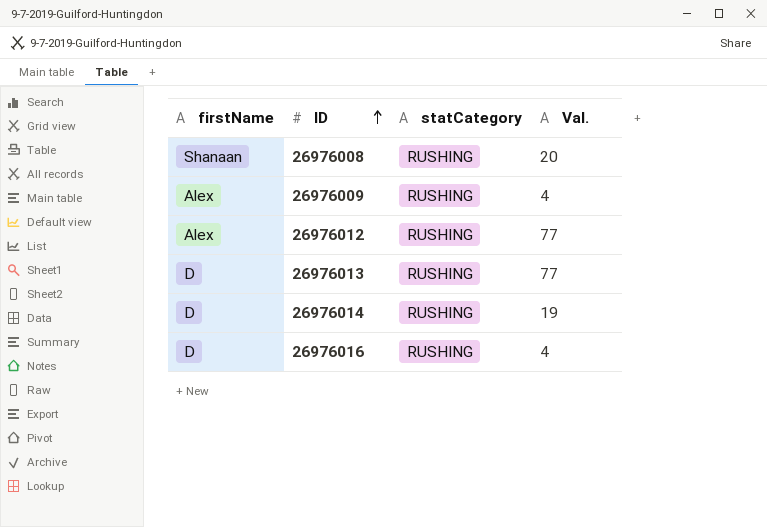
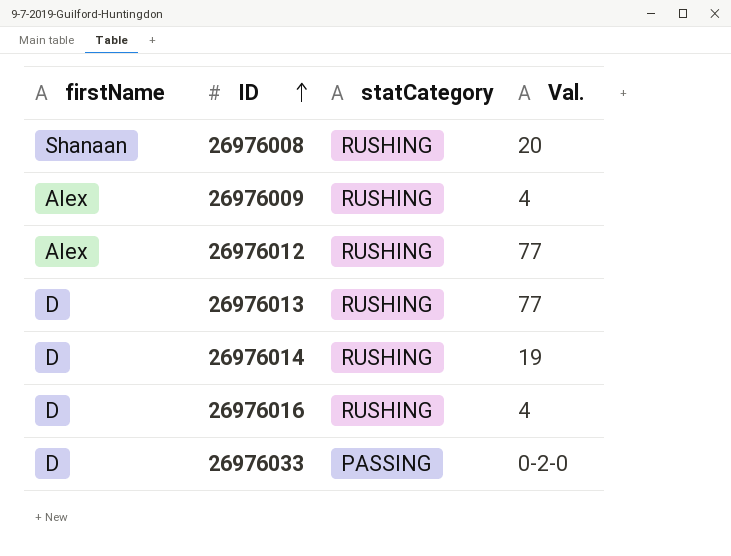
row 26976033: none -> D | PASSING | 0-2-0

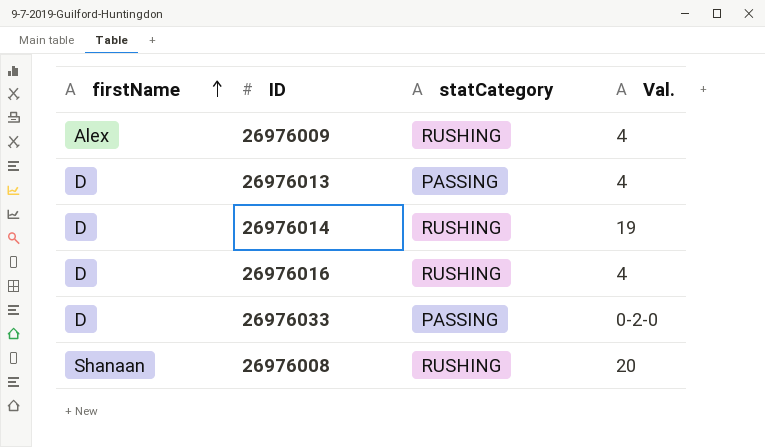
row order: ID ascending -> firstName ascending
row 26976012: Alex | RUSHING | 77 -> none
26976013 | statCategory: RUSHING -> PASSING
26976013 | Val.: 77 -> 4

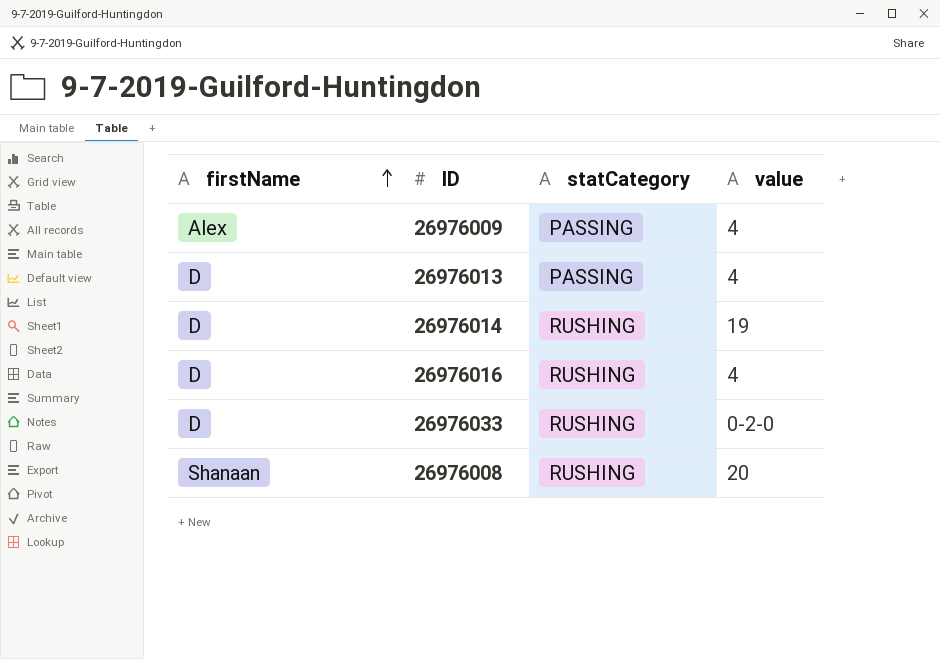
column name: Val. -> value
26976009 | statCategory: RUSHING -> PASSING
26976033 | statCategory: PASSING -> RUSHING

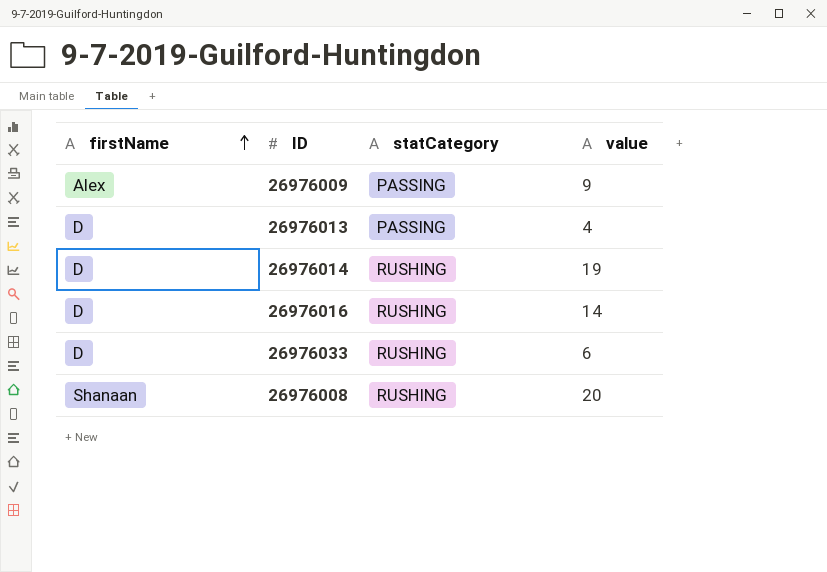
26976009 | value: 4 -> 9
26976016 | value: 4 -> 14
26976033 | value: 0-2-0 -> 6

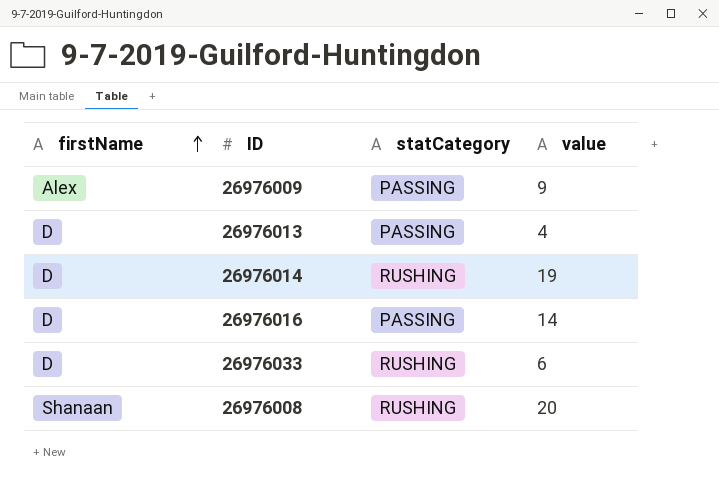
26976016 | statCategory: RUSHING -> PASSING

